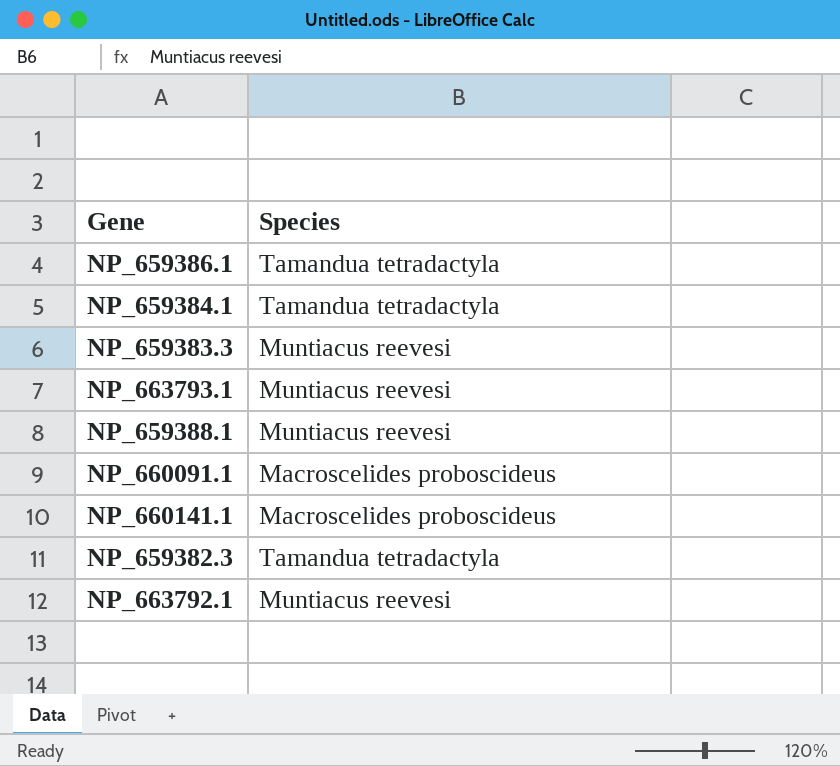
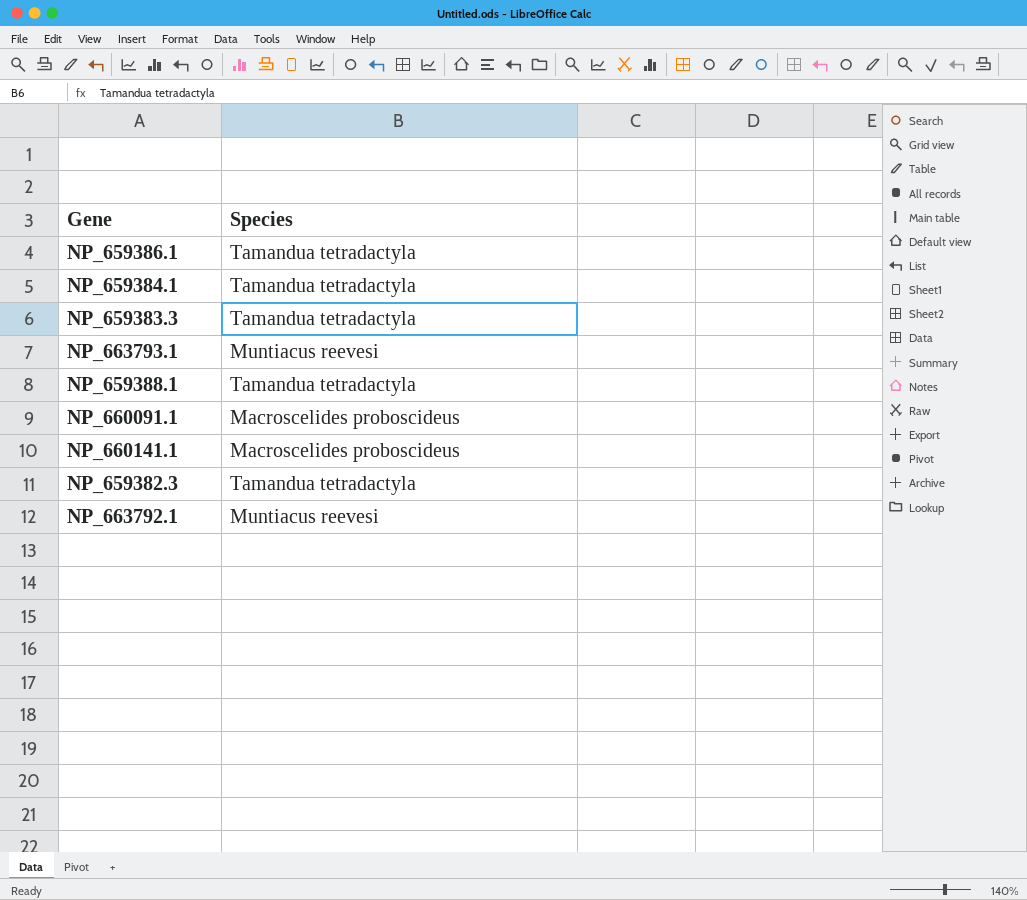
NP_659383.3 | Species: Muntiacus reevesi -> Tamandua tetradactyla
NP_659388.1 | Species: Muntiacus reevesi -> Tamandua tetradactyla

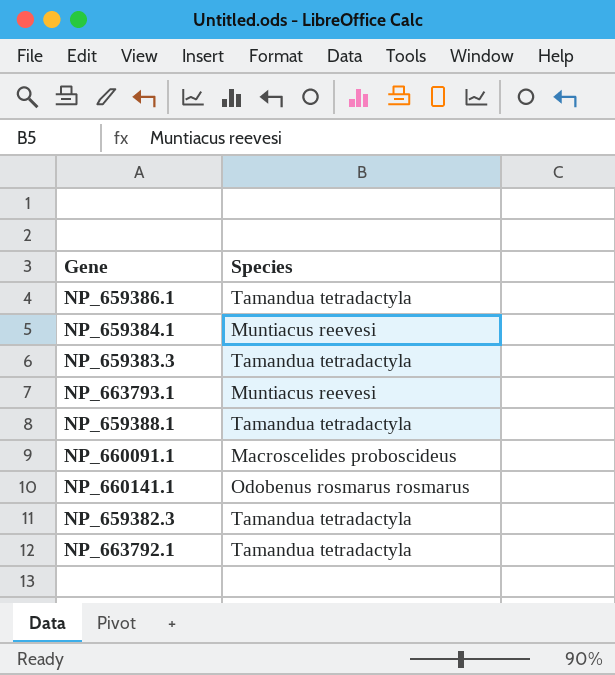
NP_659384.1 | Species: Tamandua tetradactyla -> Muntiacus reevesi
NP_660141.1 | Species: Macroscelides proboscideus -> Odobenus rosmarus rosmarus
NP_663792.1 | Species: Muntiacus reevesi -> Tamandua tetradactyla

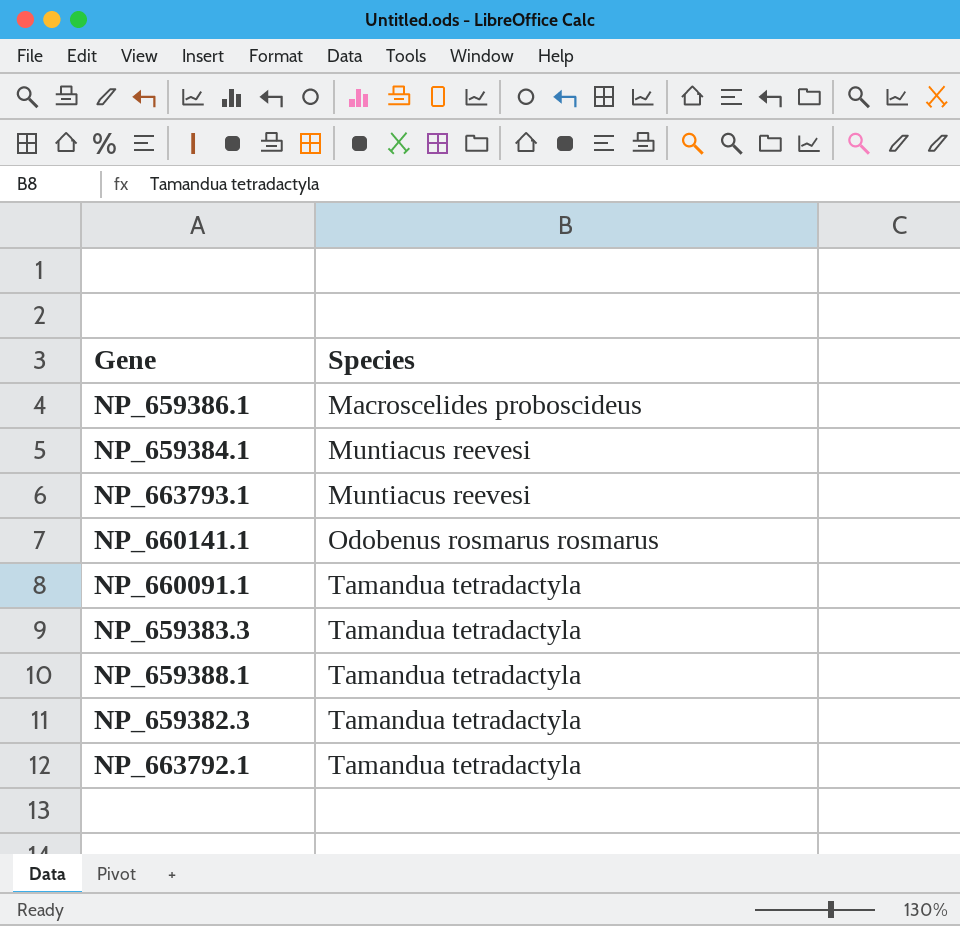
row order: none -> Species ascending
NP_659386.1 | Species: Tamandua tetradactyla -> Macroscelides proboscideus
NP_660091.1 | Species: Macroscelides proboscideus -> Tamandua tetradactyla

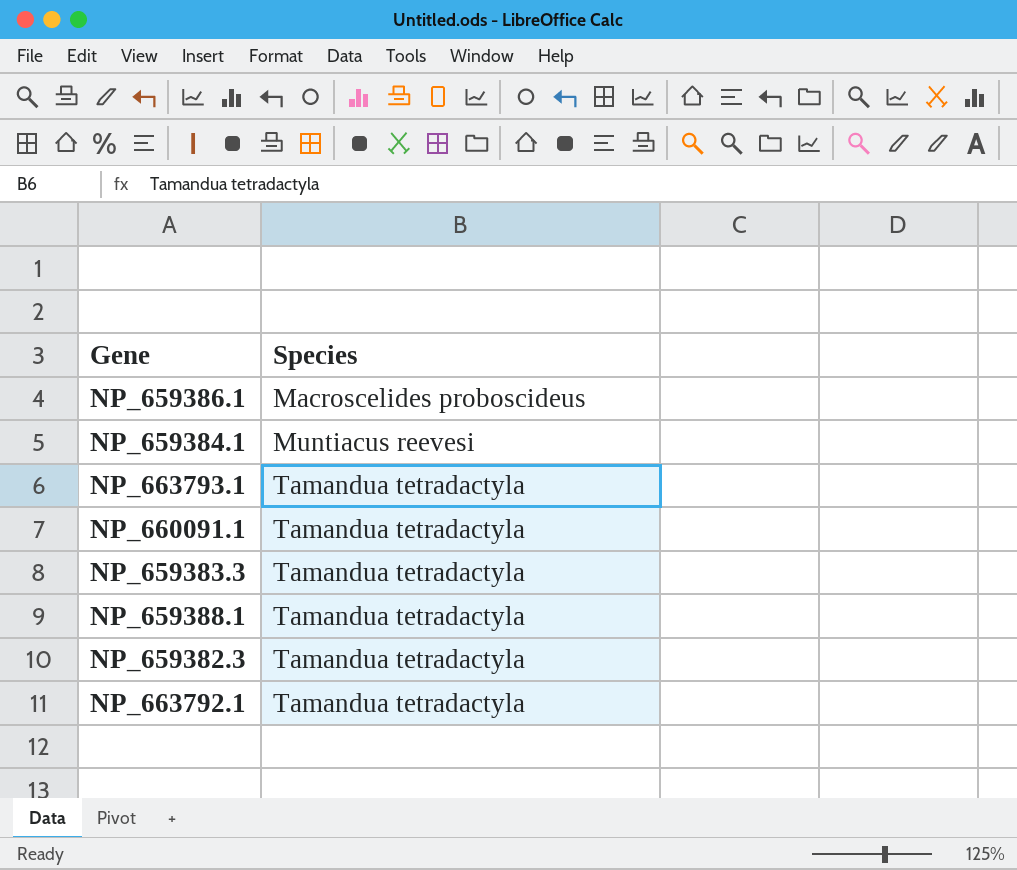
row NP_660141.1: Odobenus rosmarus rosmarus -> none
NP_663793.1 | Species: Muntiacus reevesi -> Tamandua tetradactyla

